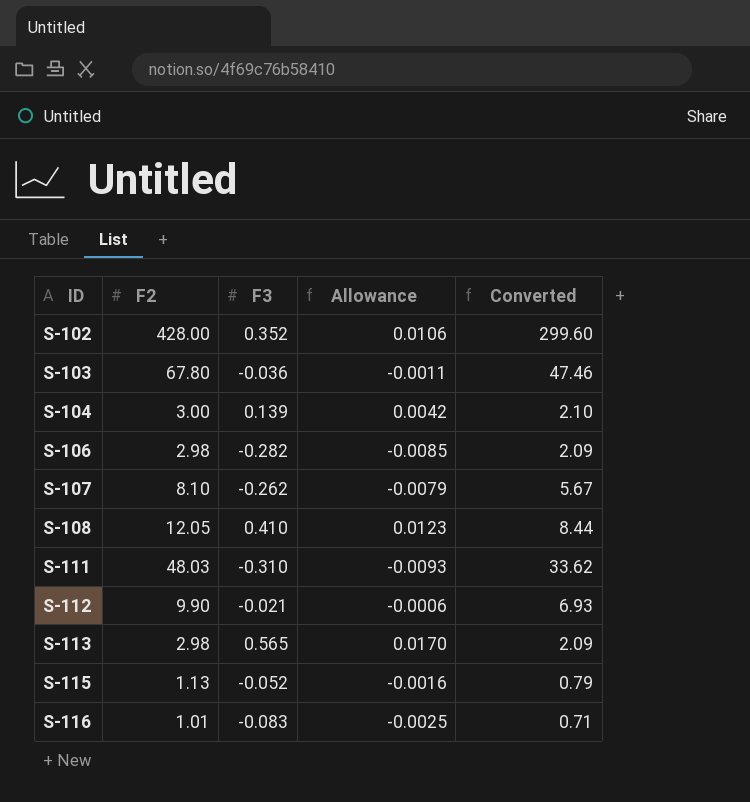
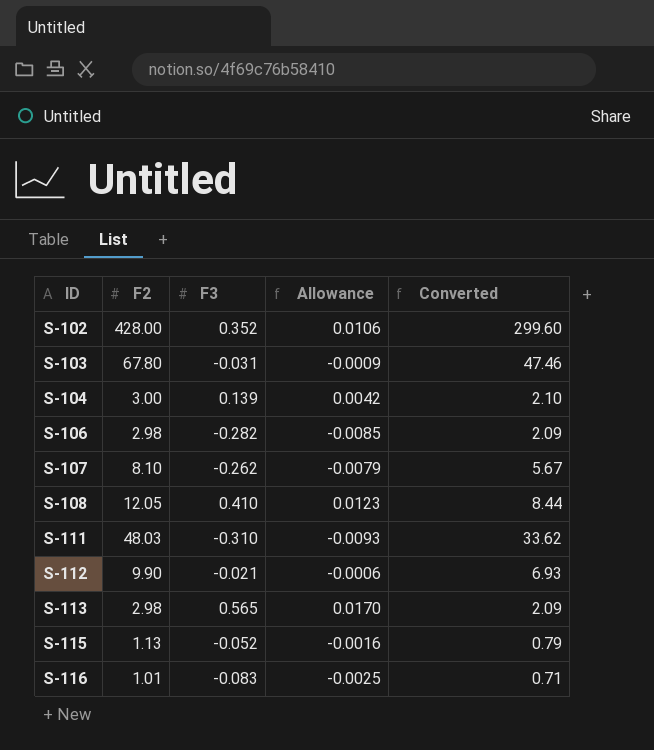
S-103 | F3: -0.036 -> -0.031
S-103 | Allowance: -0.0011 -> -0.0009

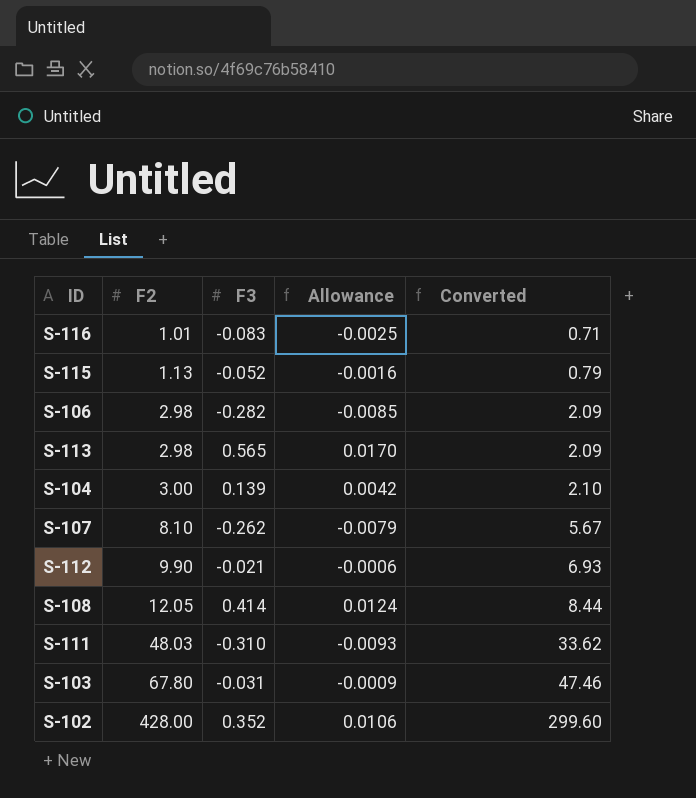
row order: ID ascending -> F2 ascending
S-108 | F3: 0.410 -> 0.414
S-108 | Allowance: 0.0123 -> 0.0124

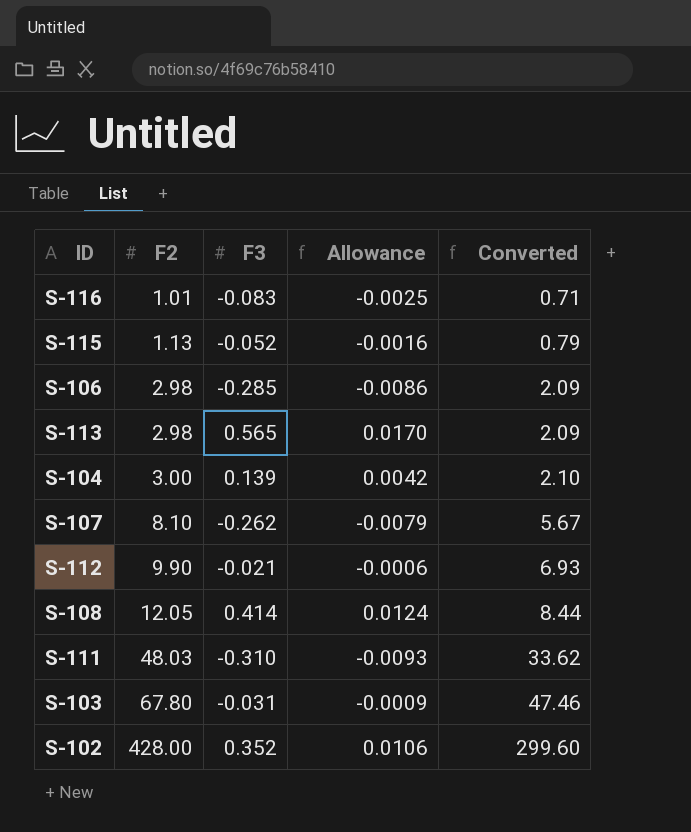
S-106 | F3: -0.282 -> -0.285
S-106 | Allowance: -0.0085 -> -0.0086

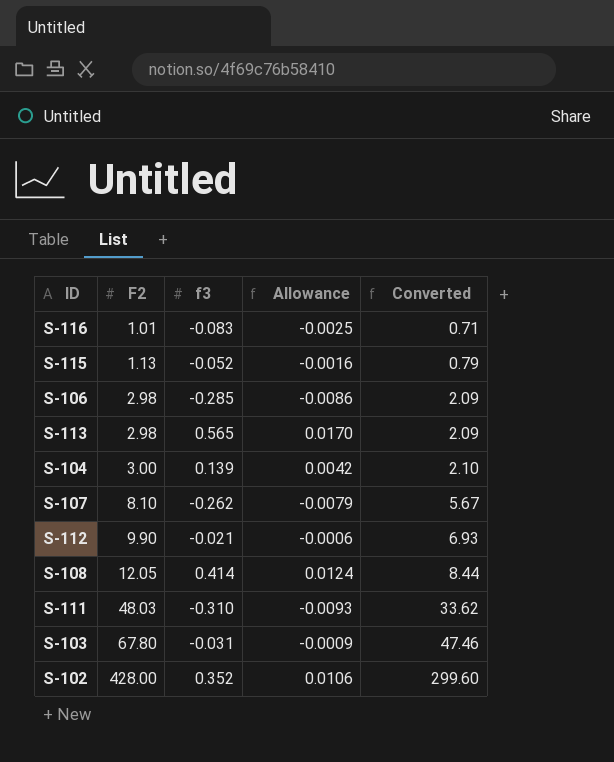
column name: F3 -> f3

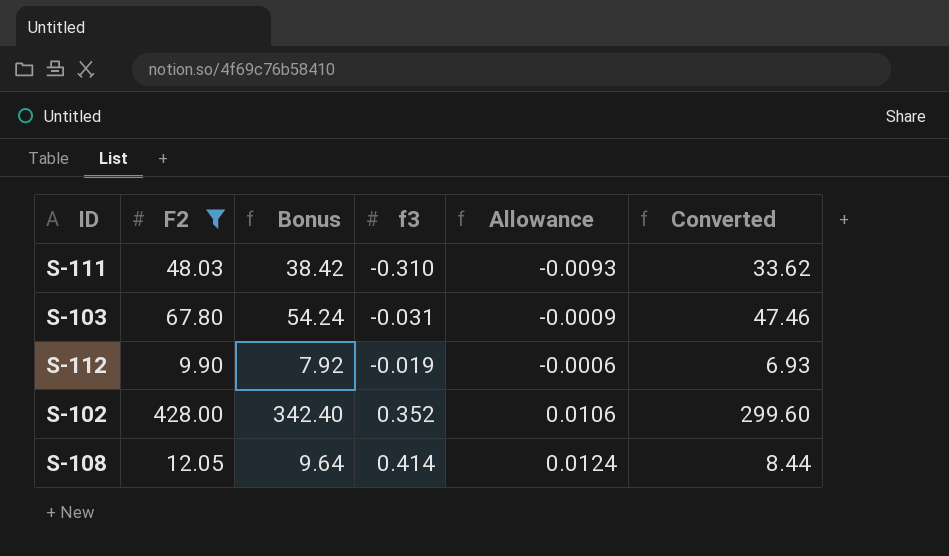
filter: none -> F2 >= 9.90
row order: F2 ascending -> f3 ascending
column Bonus | formula: none -> [F2] * 0.8
S-112 | f3: -0.021 -> -0.019

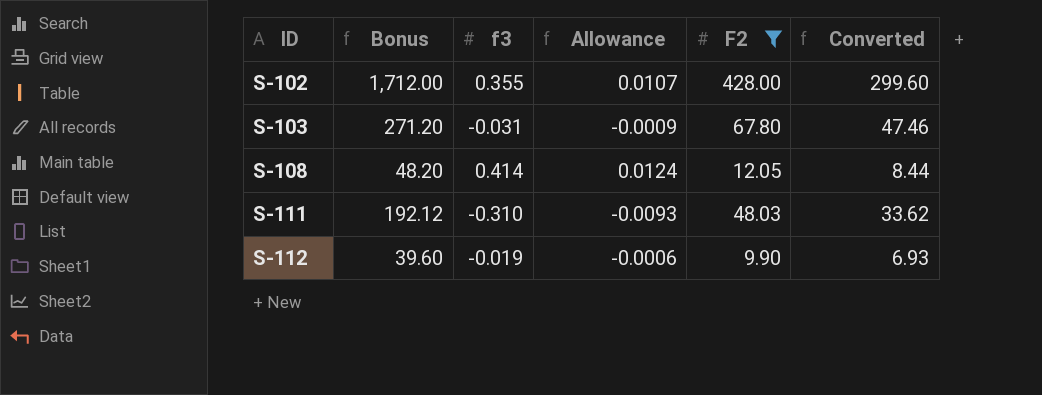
row order: f3 ascending -> ID ascending
column Bonus | formula: [F2] * 0.8 -> [F2] * 4
column F2 | position: 2 -> 5
S-102 | f3: 0.352 -> 0.355
S-102 | Allowance: 0.0106 -> 0.0107

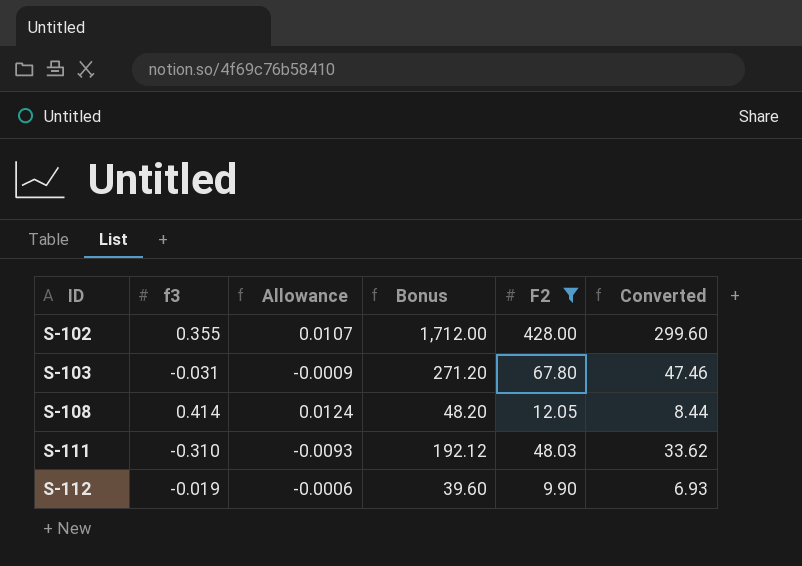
column Bonus | position: 2 -> 4

